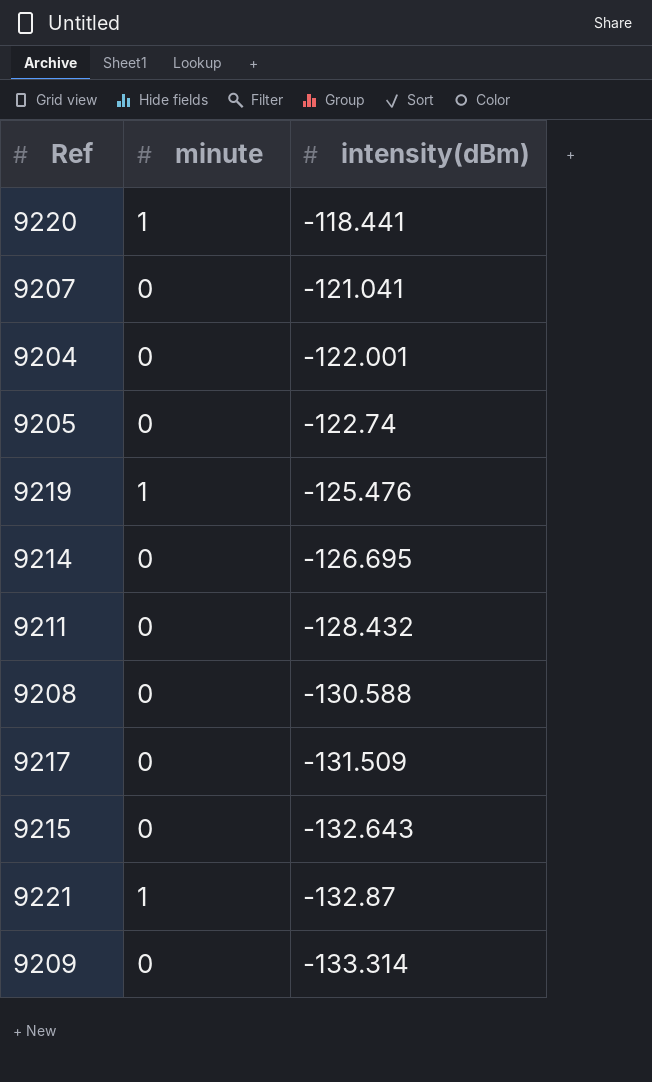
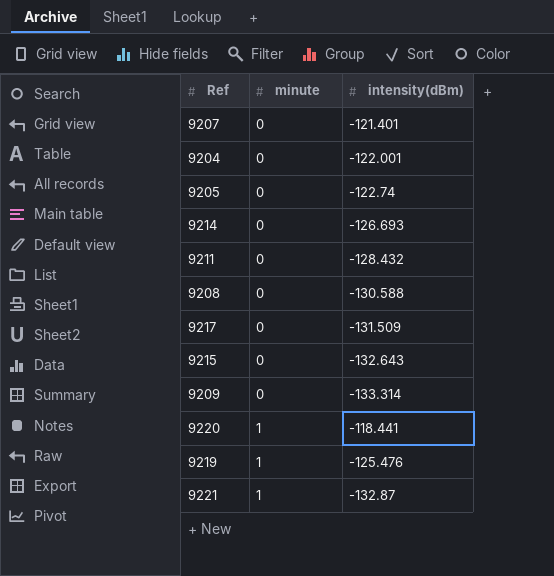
row order: intensity(dBm) descending -> minute ascending
9207 | intensity(dBm): -121.041 -> -121.401
9214 | intensity(dBm): -126.695 -> -126.693

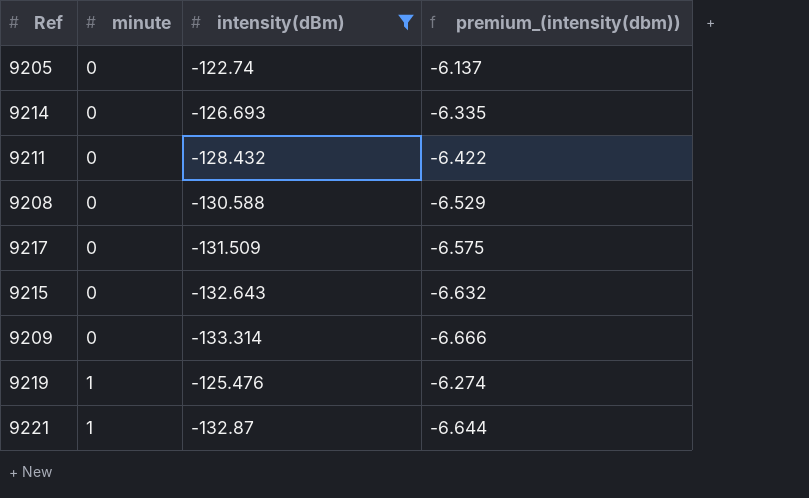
filter: none -> intensity(dBm) <= -122.74
column premium_(intensity(dbm)) | formula: none -> [intensity(dBm)] * 0.05

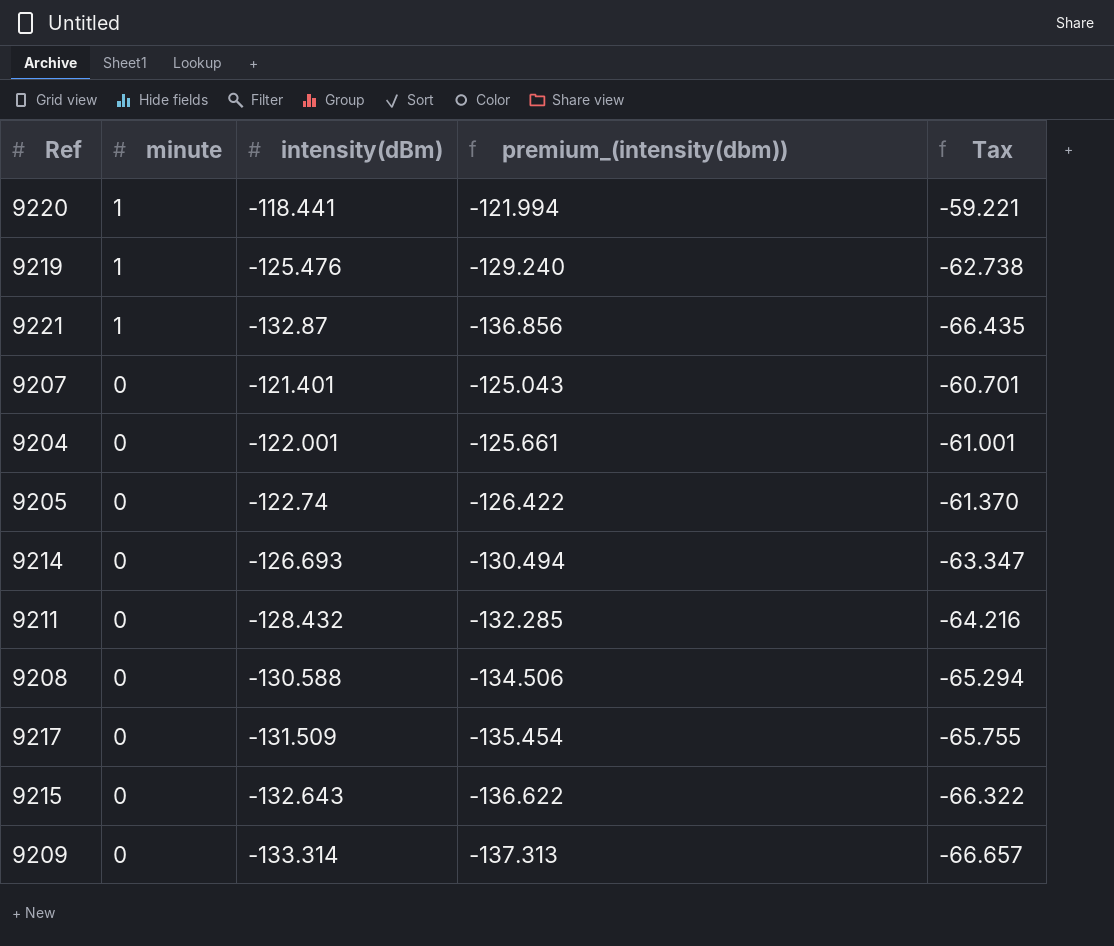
filter: intensity(dBm) <= -122.74 -> none
row order: minute ascending -> minute descending
column premium_(intensity(dbm)) | formula: [intensity(dBm)] * 0.05 -> [intensity(dBm)] * 1.03
column Tax | formula: none -> [intensity(dBm)] * 0.5

